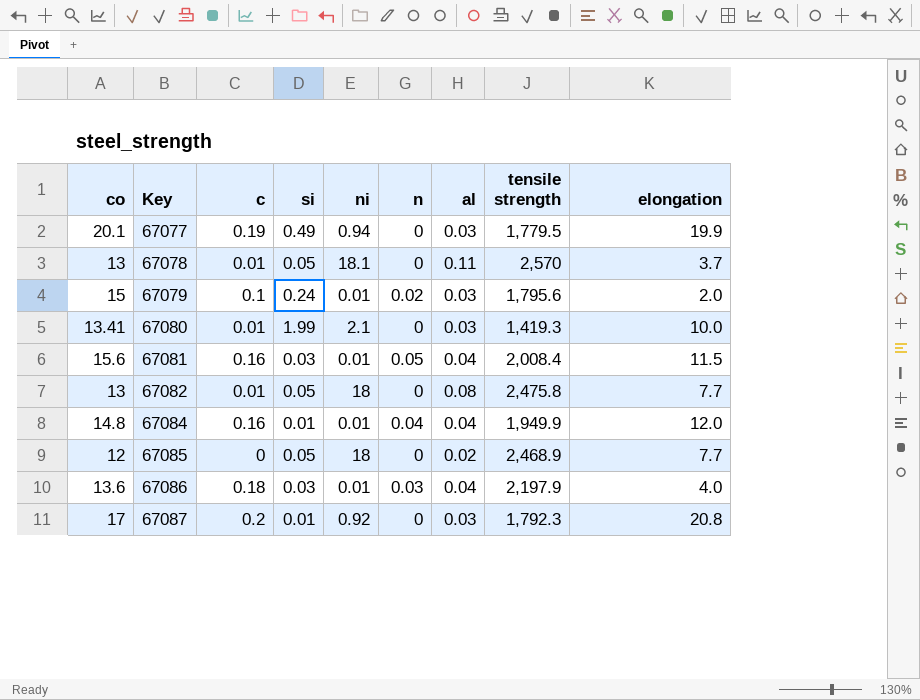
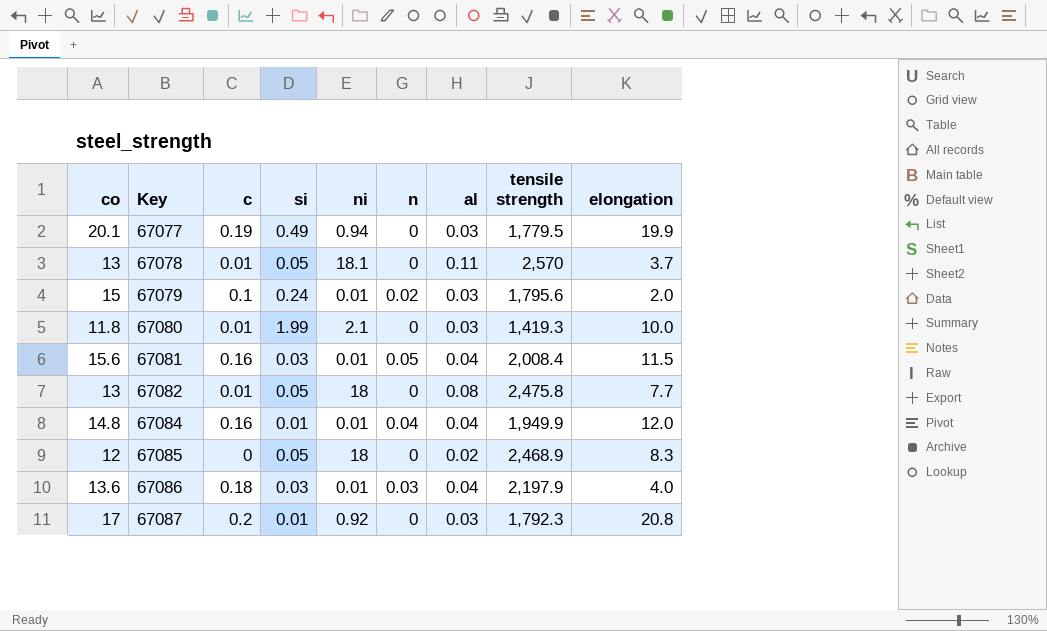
67080 | co: 13.41 -> 11.8
67085 | elongation: 7.7 -> 8.3

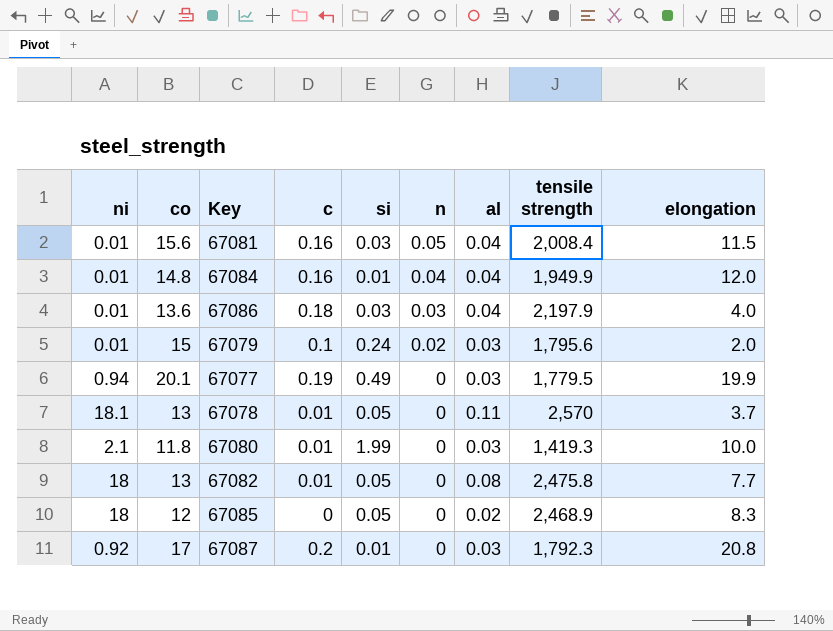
row order: Key ascending -> n descending
column ni | position: 5 -> 1

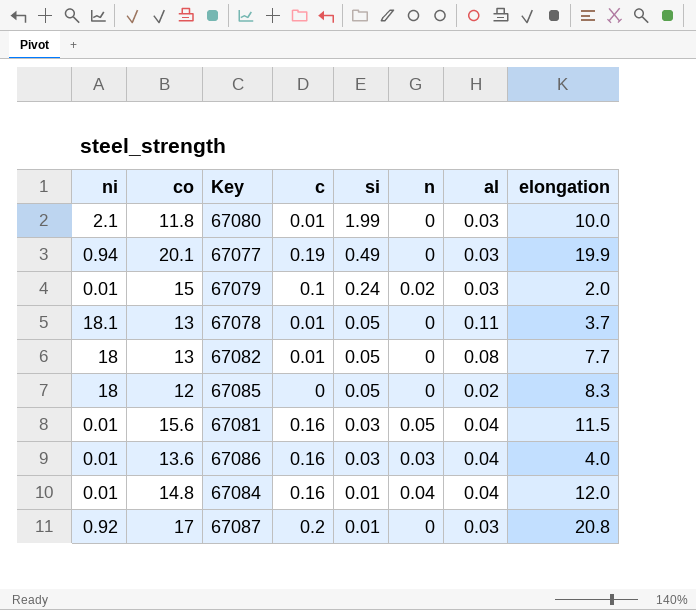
row order: n descending -> si descending
column tensile strength | position: 8 -> none
67086 | c: 0.18 -> 0.16

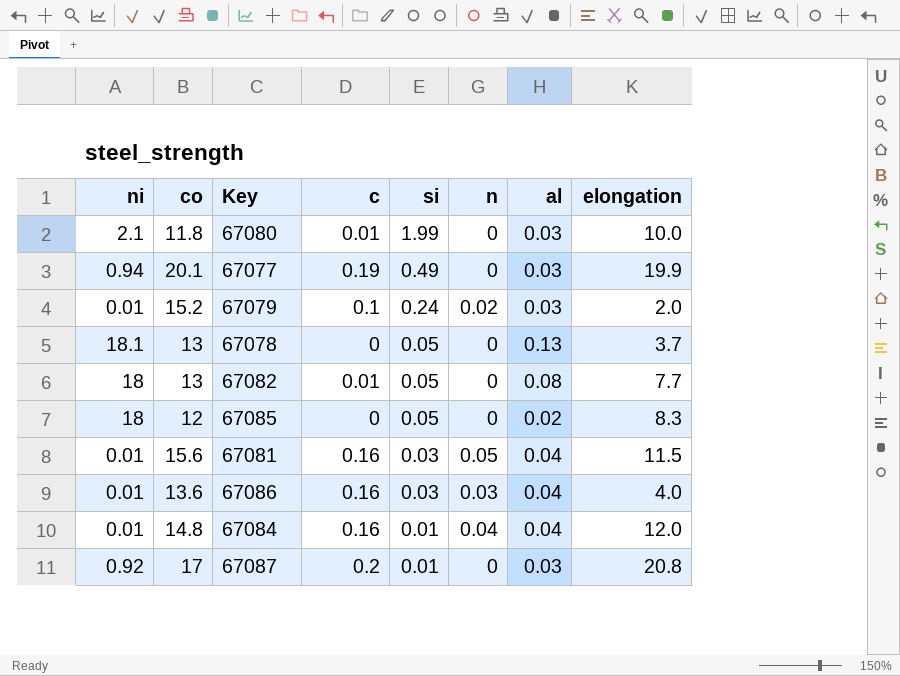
67079 | co: 15 -> 15.2
67078 | c: 0.01 -> 0
67078 | al: 0.11 -> 0.13

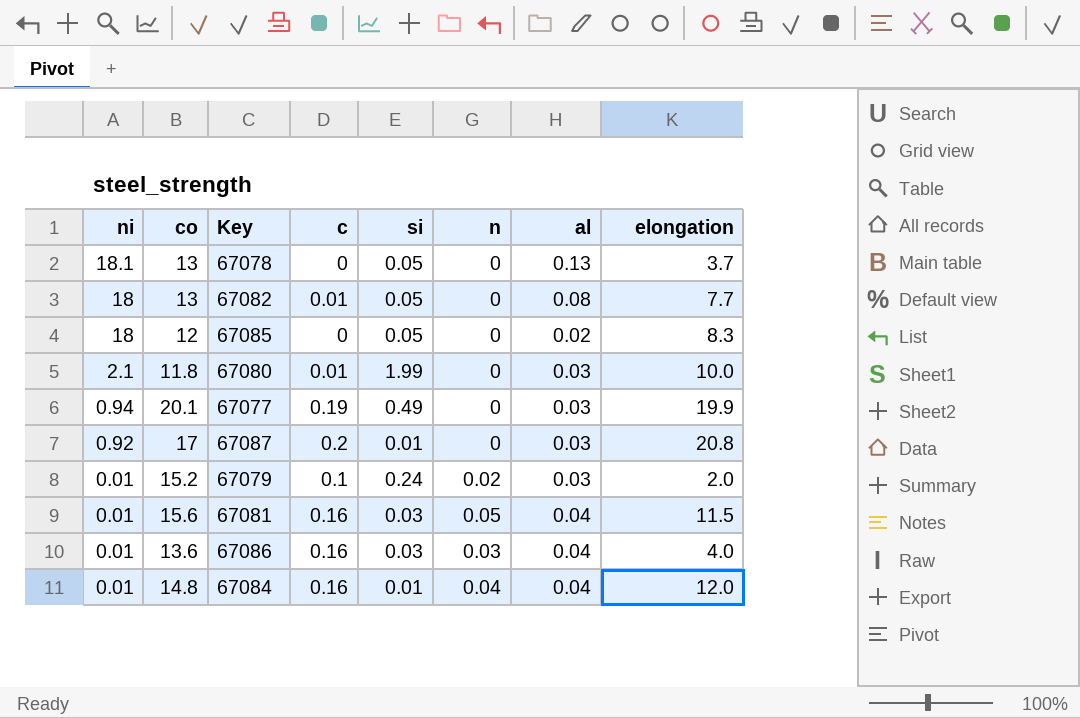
row order: si descending -> ni descending

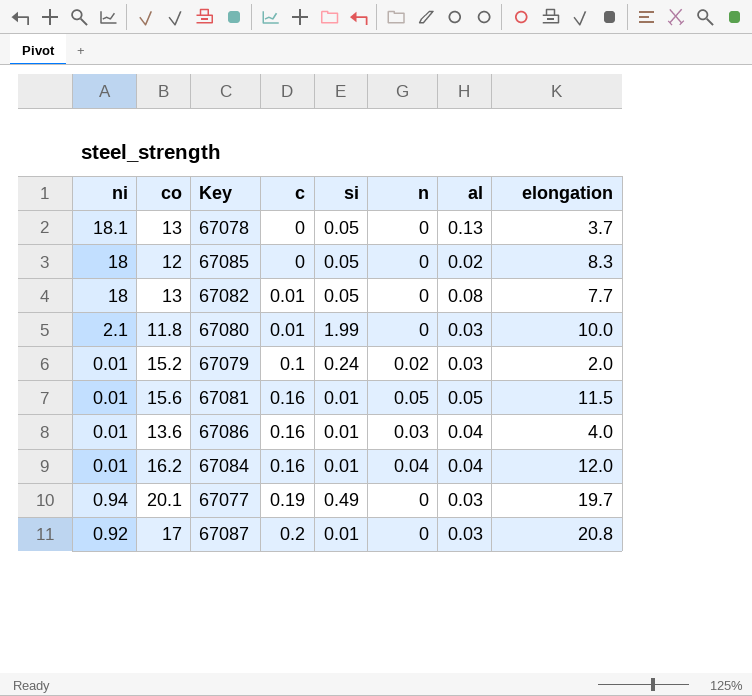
row order: ni descending -> c ascending
67081 | si: 0.03 -> 0.01
67081 | al: 0.04 -> 0.05
67086 | si: 0.03 -> 0.01
67084 | co: 14.8 -> 16.2
67077 | elongation: 19.9 -> 19.7

